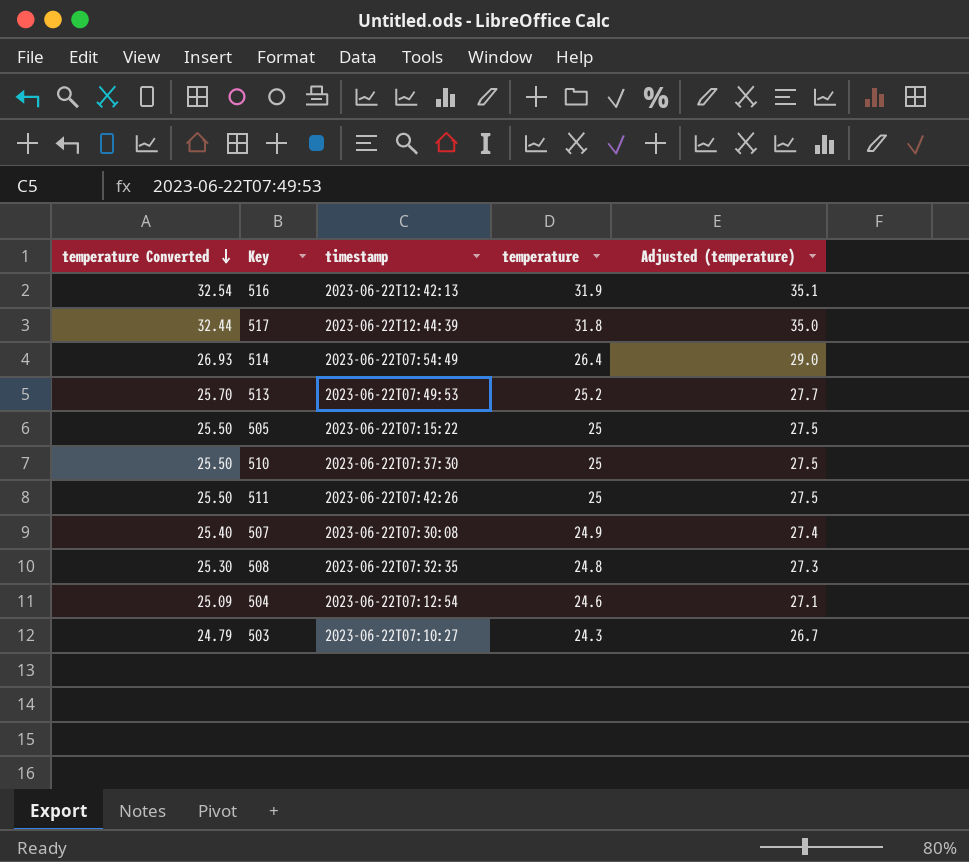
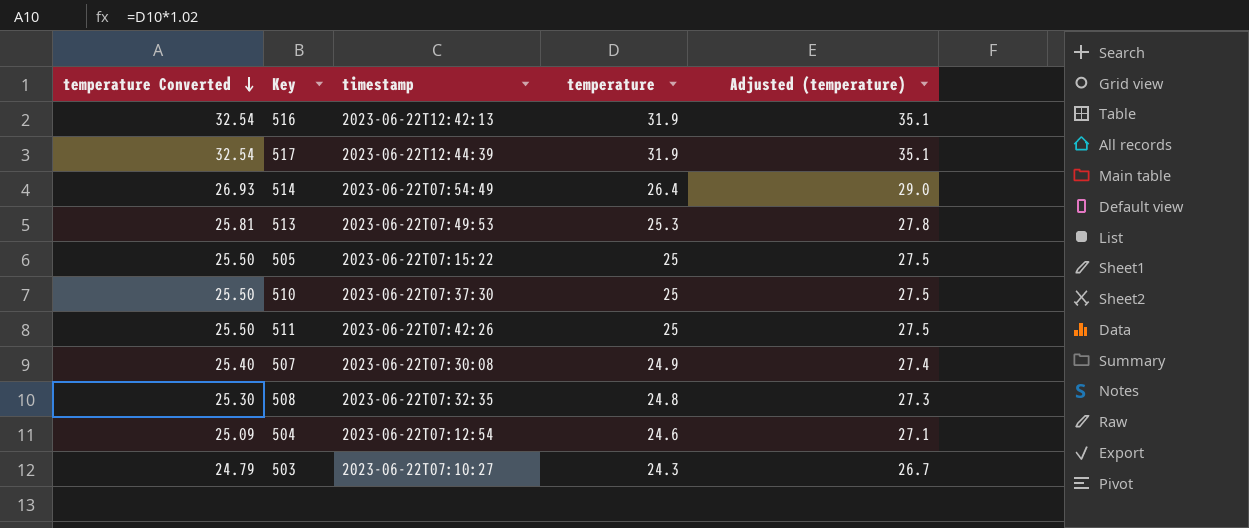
517 | temperature Converted: 32.44 -> 32.54
517 | temperature: 31.8 -> 31.9
517 | Adjusted (temperature): 35.0 -> 35.1
513 | temperature Converted: 25.70 -> 25.81
513 | temperature: 25.2 -> 25.3
513 | Adjusted (temperature): 27.7 -> 27.8

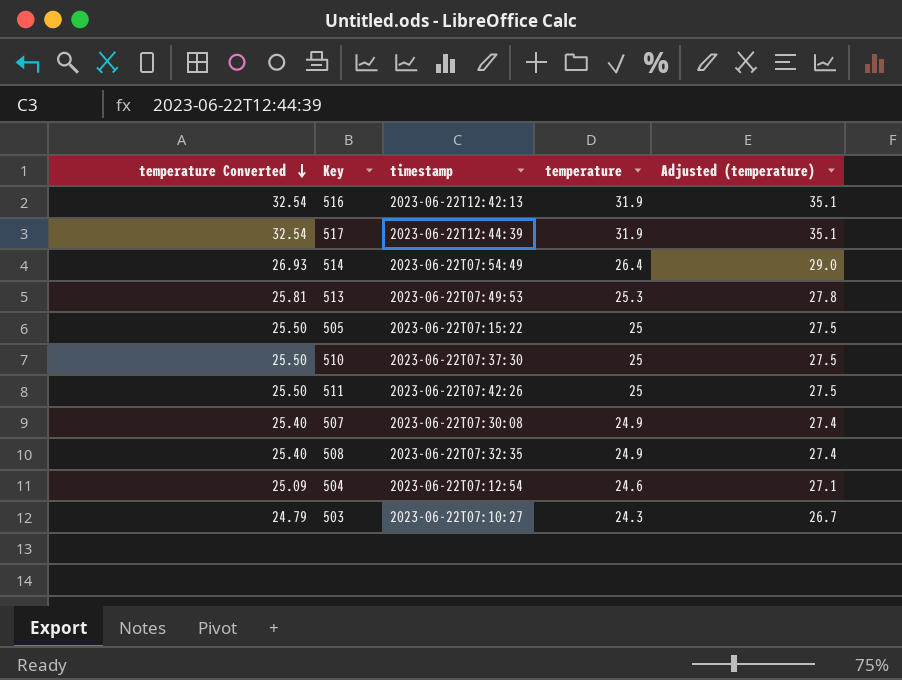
508 | temperature Converted: 25.30 -> 25.40
508 | temperature: 24.8 -> 24.9
508 | Adjusted (temperature): 27.3 -> 27.4

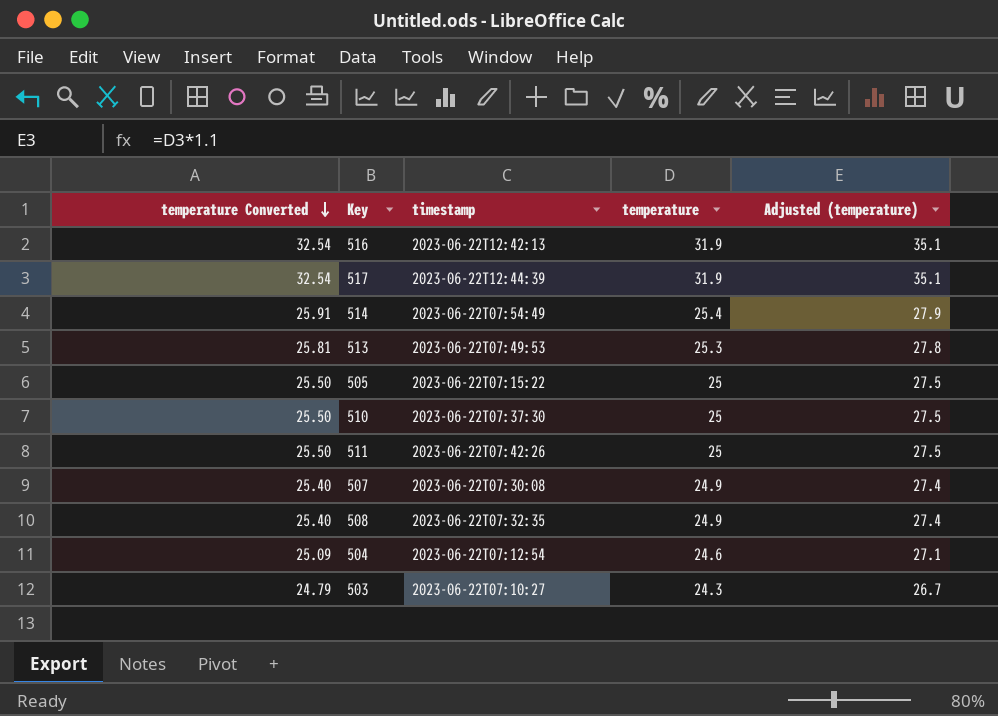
514 | temperature Converted: 26.93 -> 25.91
514 | temperature: 26.4 -> 25.4
514 | Adjusted (temperature): 29.0 -> 27.9

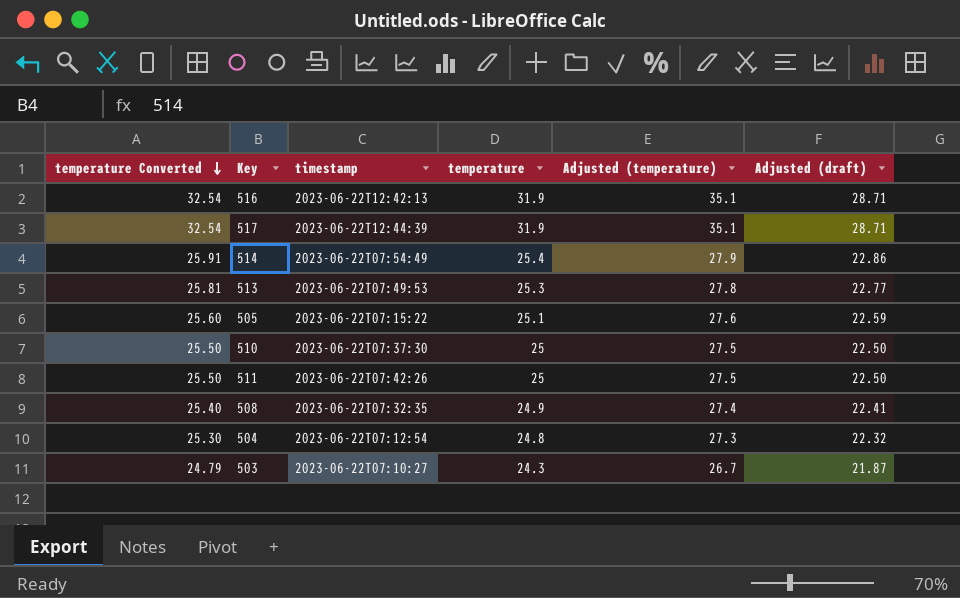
column Adjusted (draft) | formula: none -> [temperature] * 0.9
row 507: 25.40 | 2023-06-22T07:30:08 | 24.9 | 27.4 -> none
505 | temperature Converted: 25.50 -> 25.60
505 | temperature: 25 -> 25.1
505 | Adjusted (temperature): 27.5 -> 27.6
504 | temperature Converted: 25.09 -> 25.30
504 | temperature: 24.6 -> 24.8
504 | Adjusted (temperature): 27.1 -> 27.3

